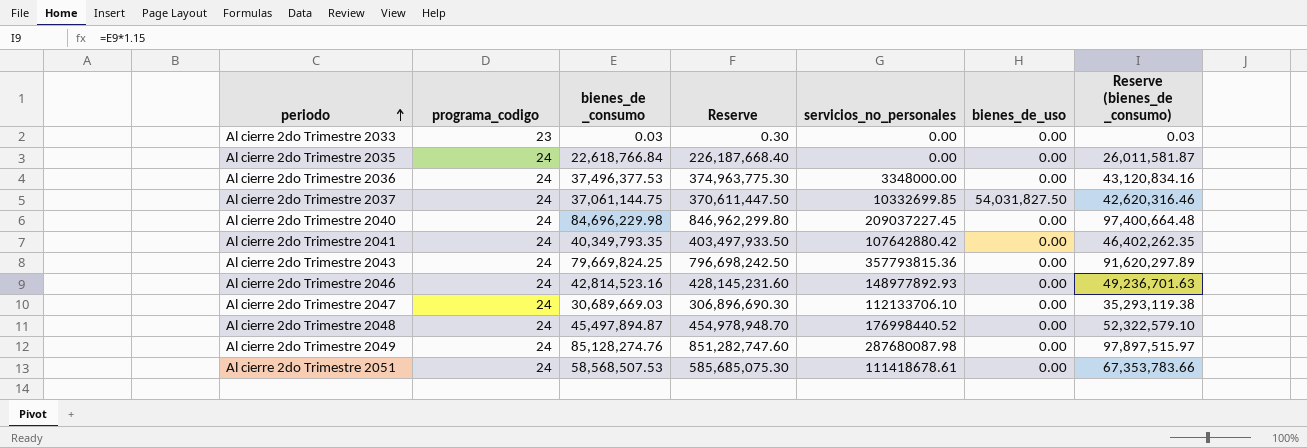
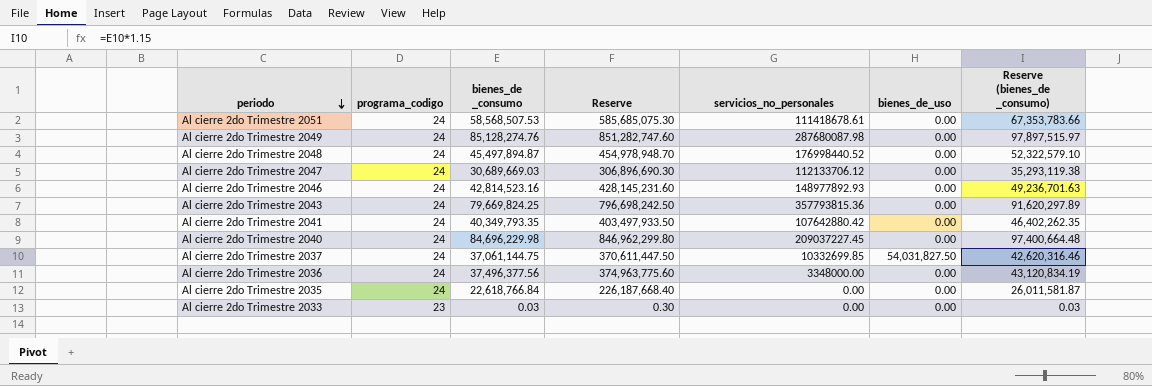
row order: periodo ascending -> periodo descending
Al cierre 2do Trimestre 2047 | servicios_no_personales: 112133706.10 -> 112133706.12
Al cierre 2do Trimestre 2036 | bienes_de _consumo: 37,496,377.53 -> 37,496,377.56
Al cierre 2do Trimestre 2036 | Reserve: 374,963,775.30 -> 374,963,775.60
Al cierre 2do Trimestre 2036 | Reserve (bienes_de _consumo): 43,120,834.16 -> 43,120,834.19

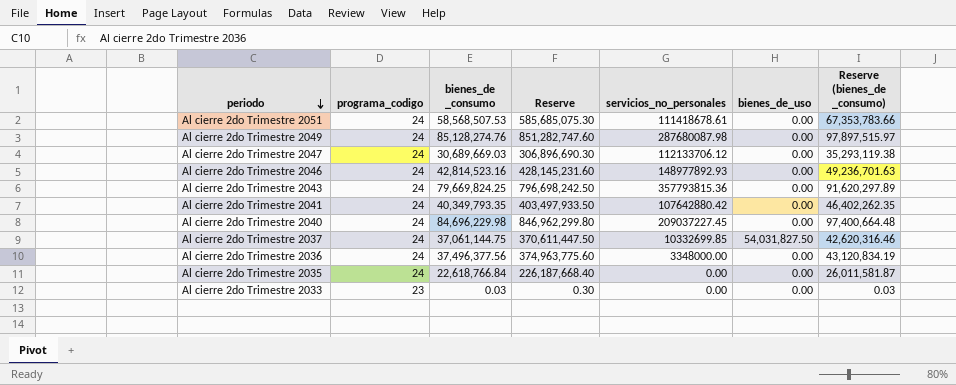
row Al cierre 2do Trimestre 2048: 24 | 45,497,894.87 | 454,978,948.70 | 176998440.52 | 0.00 | 52,322,579.10 -> none

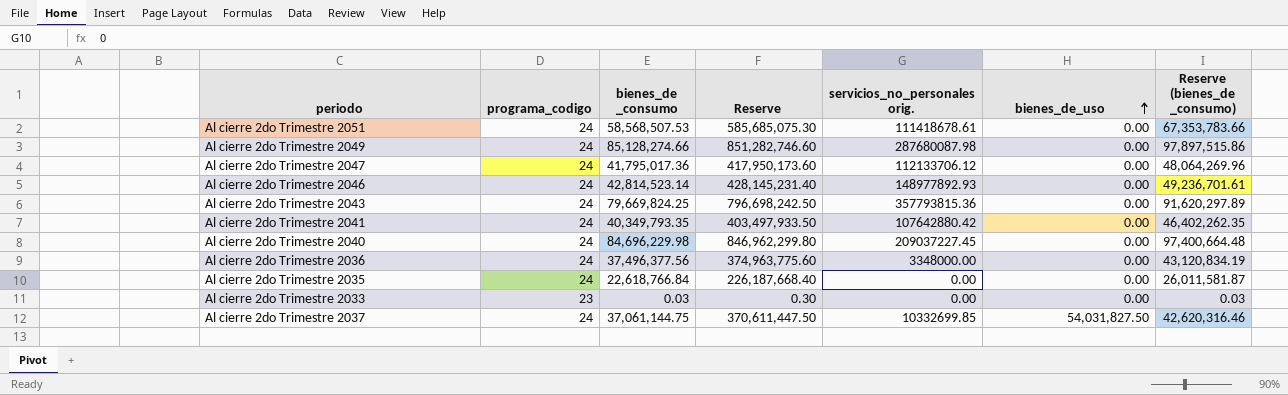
row order: periodo descending -> bienes_de_uso ascending
column name: servicios_no_personales -> servicios_no_personales orig.
Al cierre 2do Trimestre 2049 | bienes_de _consumo: 85,128,274.76 -> 85,128,274.66
Al cierre 2do Trimestre 2049 | Reserve: 851,282,747.60 -> 851,282,746.60
Al cierre 2do Trimestre 2049 | Reserve (bienes_de _consumo): 97,897,515.97 -> 97,897,515.86
Al cierre 2do Trimestre 2047 | bienes_de _consumo: 30,689,669.03 -> 41,795,017.36
Al cierre 2do Trimestre 2047 | Reserve: 306,896,690.30 -> 417,950,173.60
Al cierre 2do Trimestre 2047 | Reserve (bienes_de _consumo): 35,293,119.38 -> 48,064,269.96
Al cierre 2do Trimestre 2046 | bienes_de _consumo: 42,814,523.16 -> 42,814,523.14
Al cierre 2do Trimestre 2046 | Reserve: 428,145,231.60 -> 428,145,231.40
Al cierre 2do Trimestre 2046 | Reserve (bienes_de _consumo): 49,236,701.63 -> 49,236,701.61

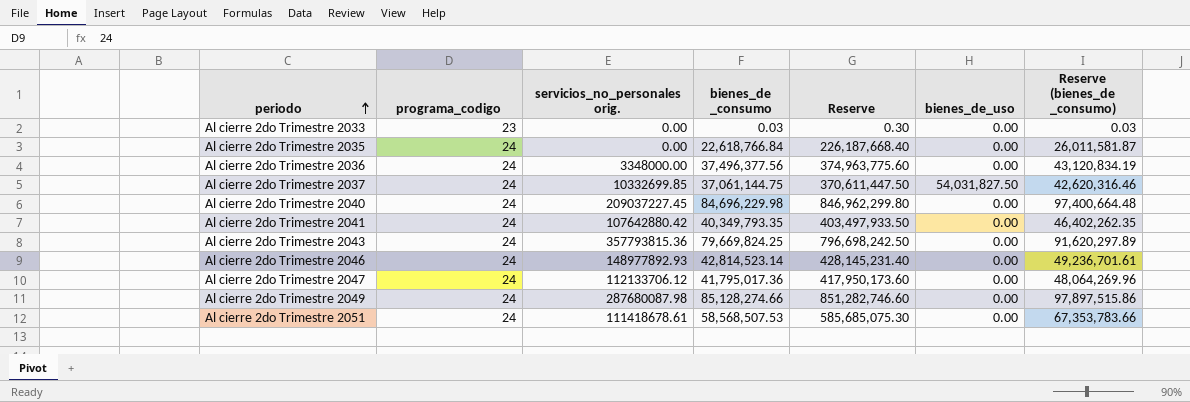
row order: bienes_de_uso ascending -> periodo ascending
column servicios_no_personales orig. | position: 5 -> 3

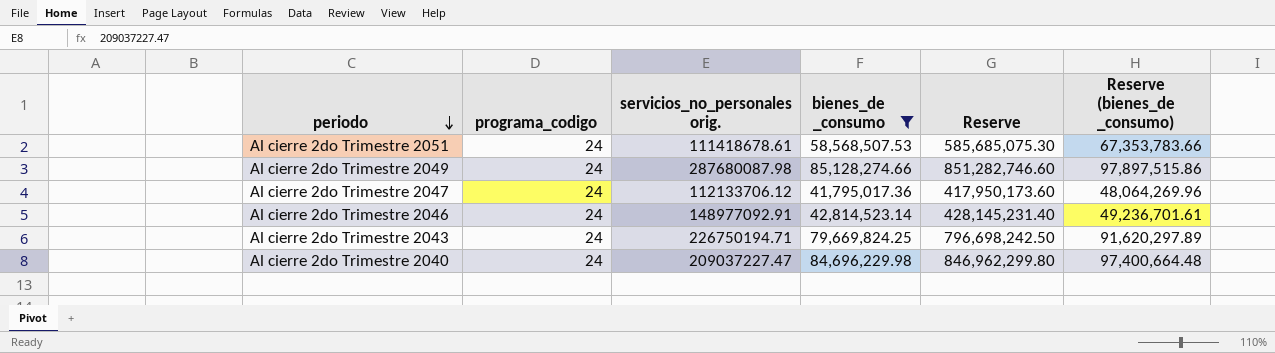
filter: none -> bienes_de _consumo >= 41,795,017.36
row order: periodo ascending -> periodo descending
column bienes_de_uso | position: 6 -> none
Al cierre 2do Trimestre 2046 | servicios_no_personales orig.: 148977892.93 -> 148977092.91
Al cierre 2do Trimestre 2043 | servicios_no_personales orig.: 357793815.36 -> 226750194.71
Al cierre 2do Trimestre 2040 | servicios_no_personales orig.: 209037227.45 -> 209037227.47

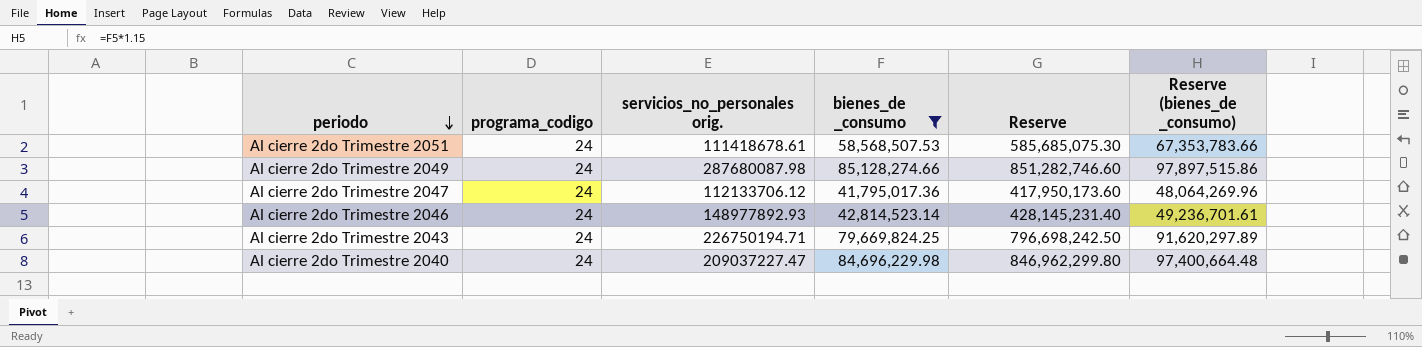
Al cierre 2do Trimestre 2046 | servicios_no_personales orig.: 148977092.91 -> 148977892.93

